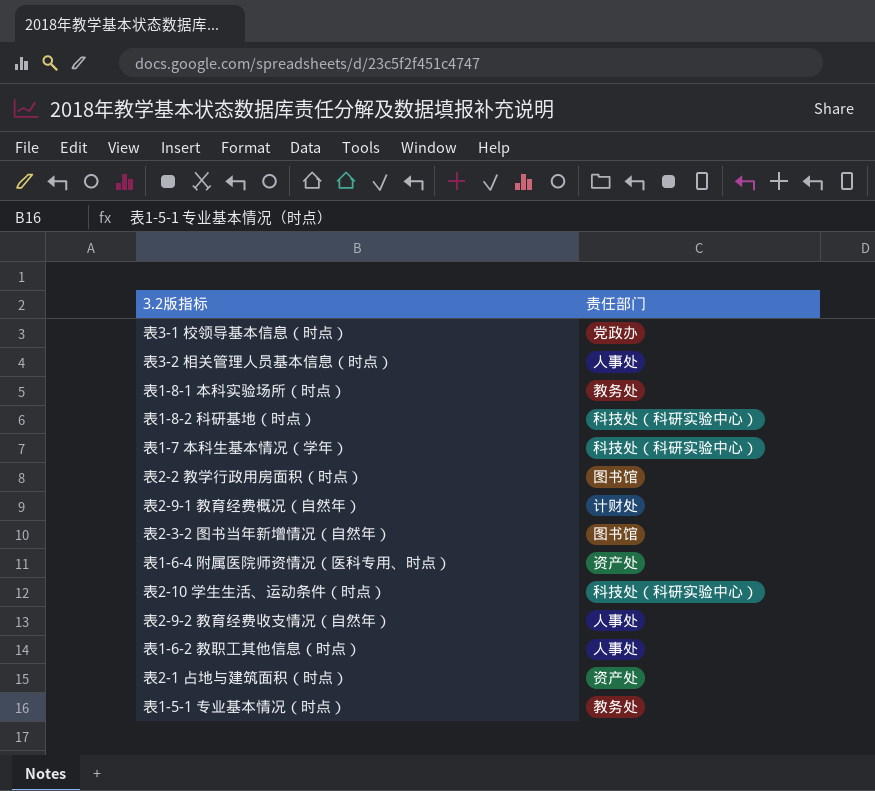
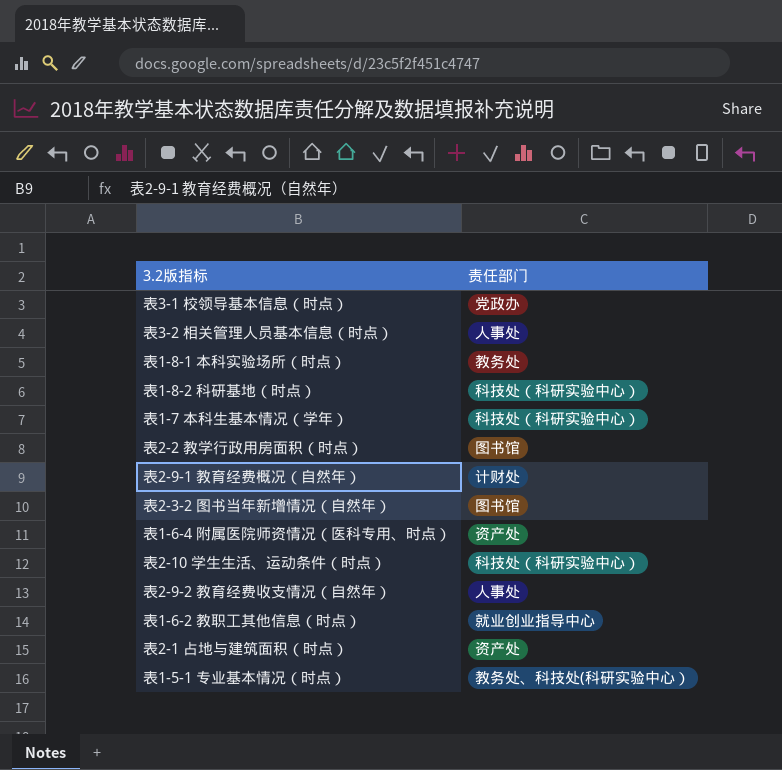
表1-6-2 教职工其他信息（时点） | 责任部门: 人事处 -> 就业创业指导中心
表1-5-1 专业基本情况（时点） | 责任部门: 教务处 -> 教务处、科技处(科研实验中心）

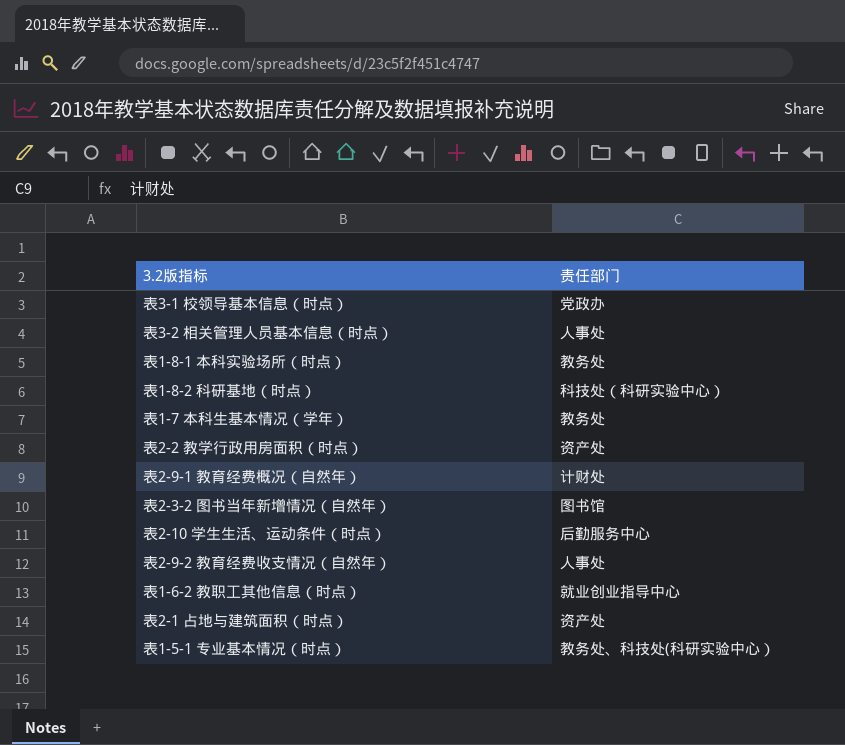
row 表1-6-4 附属医院师资情况（医科专用、时点）: 资产处 -> none
表1-7 本科生基本情况（学年） | 责任部门: 科技处（科研实验中心） -> 教务处
表2-2 教学行政用房面积（时点） | 责任部门: 图书馆 -> 资产处
表2-10 学生生活、运动条件（时点） | 责任部门: 科技处（科研实验中心） -> 后勤服务中心

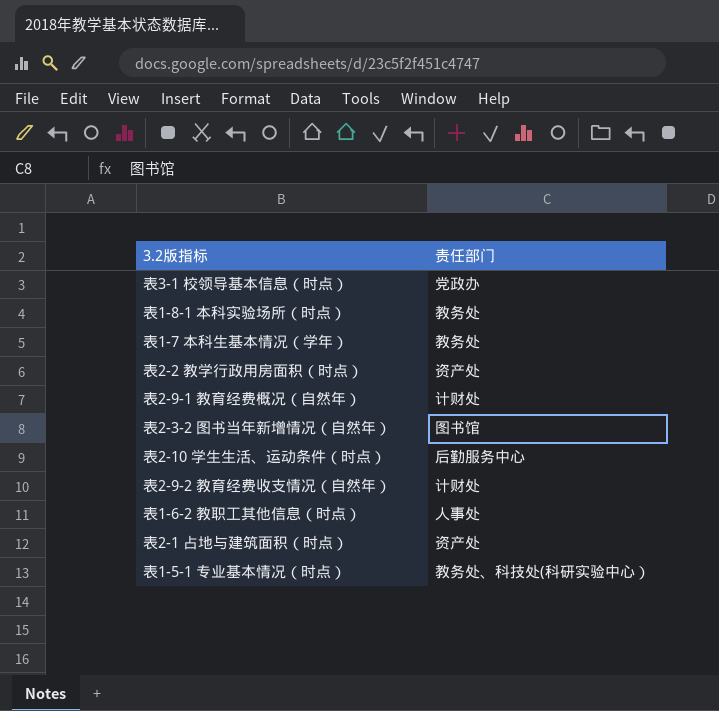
row 表3-2 相关管理人员基本信息（时点）: 人事处 -> none
row 表1-8-2 科研基地（时点）: 科技处（科研实验中心） -> none
表2-9-2 教育经费收支情况（自然年） | 责任部门: 人事处 -> 计财处
表1-6-2 教职工其他信息（时点） | 责任部门: 就业创业指导中心 -> 人事处

